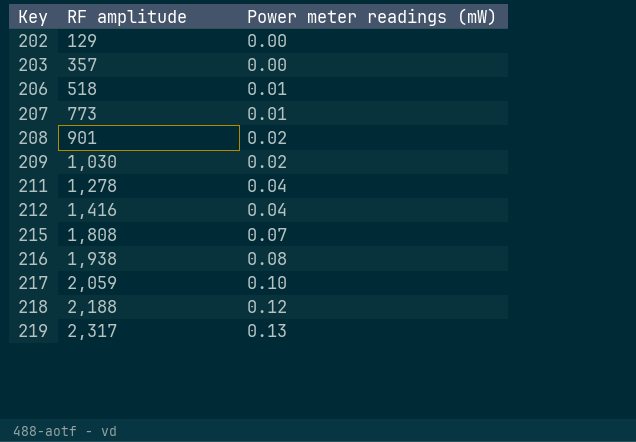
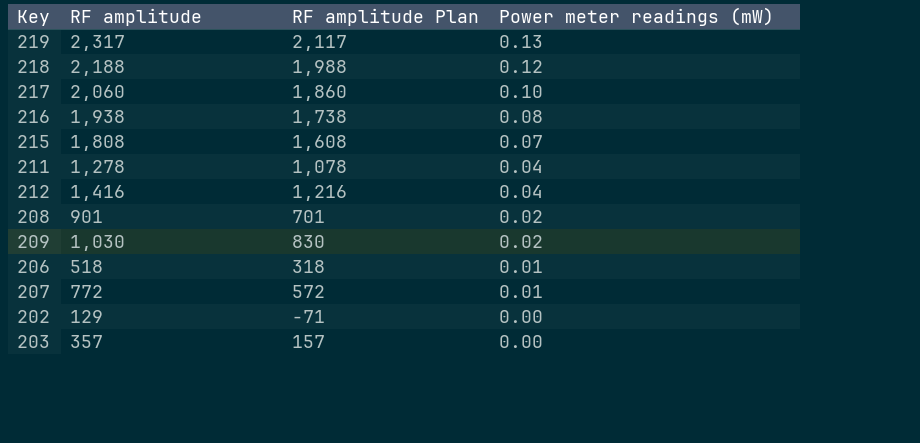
row order: Key ascending -> Power meter readings (mW) descending
column RF amplitude Plan | formula: none -> [RF amplitude] - 200
217 | RF amplitude: 2,059 -> 2,060
207 | RF amplitude: 773 -> 772

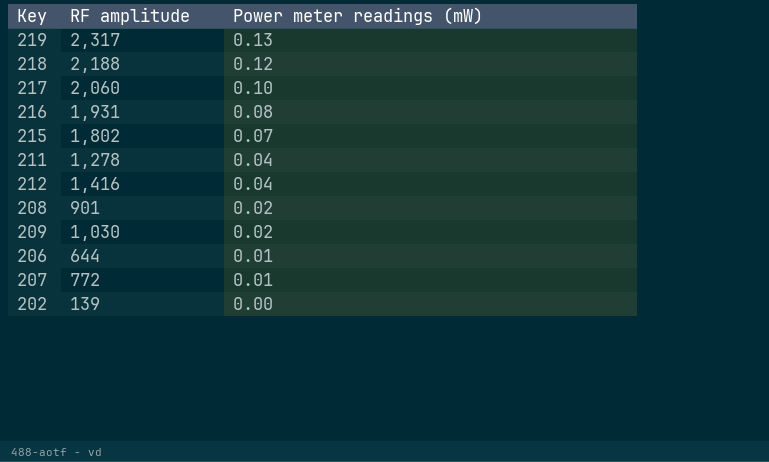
column RF amplitude Plan | formula: [RF amplitude] - 200 -> none
row 203: 357 | 157 | 0.00 -> none
216 | RF amplitude: 1,938 -> 1,931
215 | RF amplitude: 1,808 -> 1,802
206 | RF amplitude: 518 -> 644
202 | RF amplitude: 129 -> 139

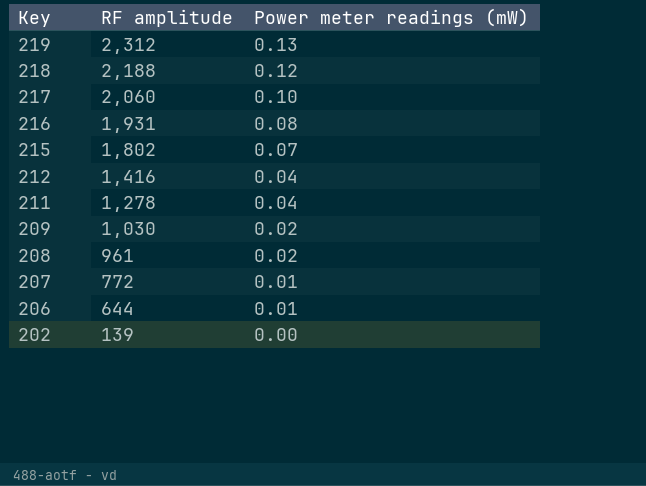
row order: Power meter readings (mW) descending -> Key descending
219 | RF amplitude: 2,317 -> 2,312
208 | RF amplitude: 901 -> 961

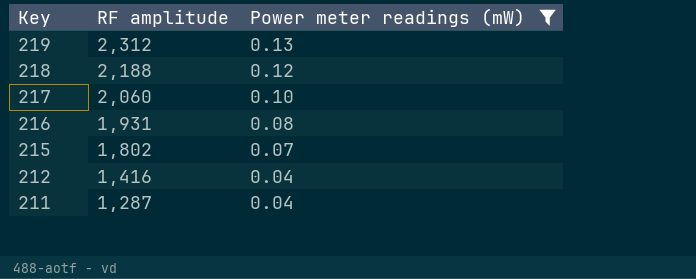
filter: none -> Power meter readings (mW) >= 0.04
211 | RF amplitude: 1,278 -> 1,287

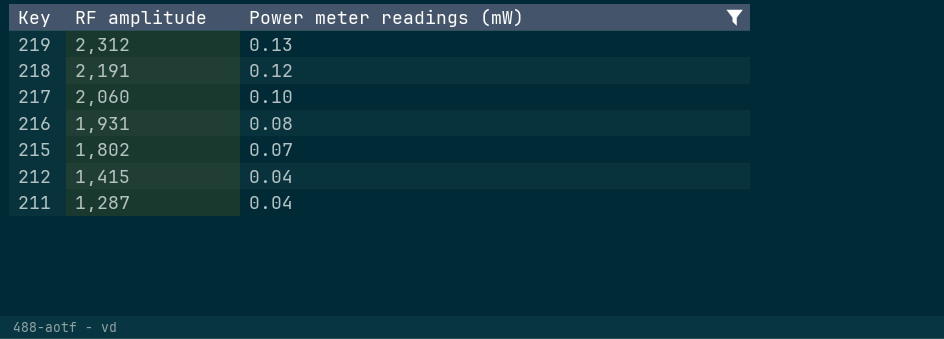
218 | RF amplitude: 2,188 -> 2,191
212 | RF amplitude: 1,416 -> 1,415

